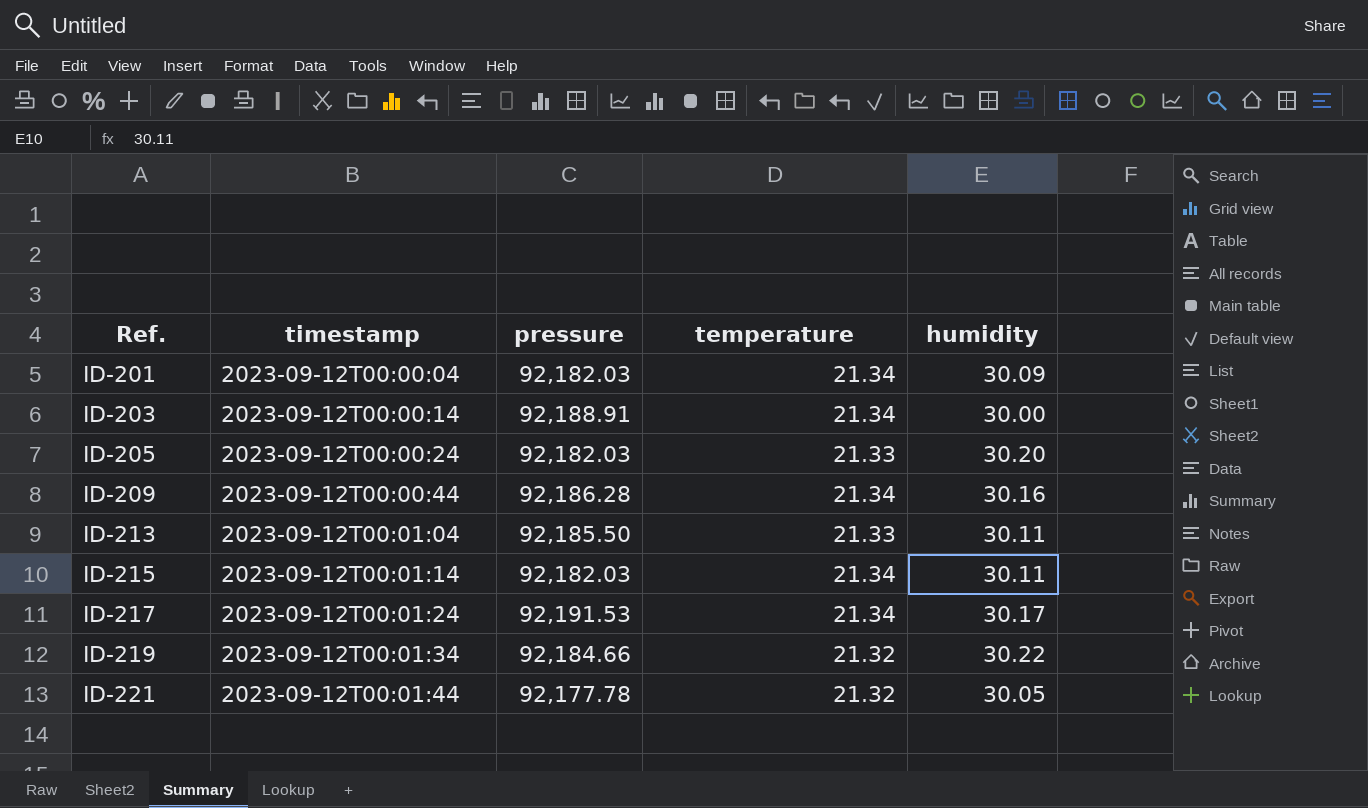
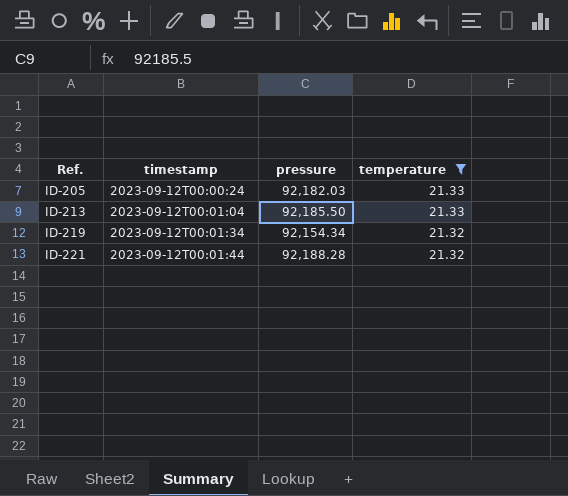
filter: none -> temperature != 21.34
column humidity | position: 5 -> none
ID-219 | pressure: 92,184.66 -> 92,154.34
ID-221 | pressure: 92,177.78 -> 92,188.28

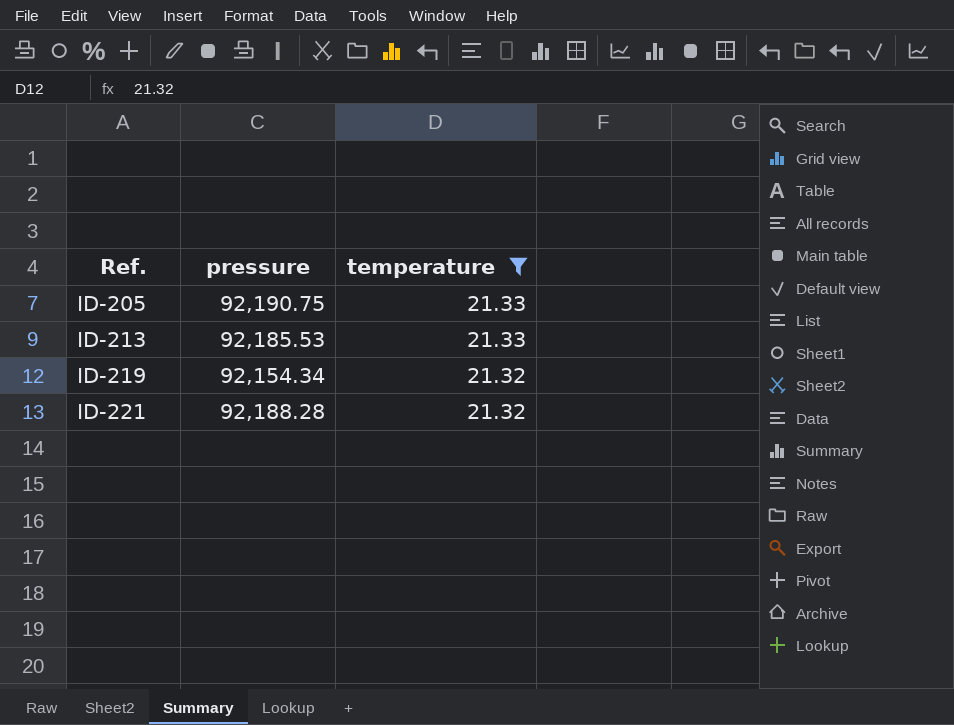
column timestamp | position: 2 -> none
ID-205 | pressure: 92,182.03 -> 92,190.75
ID-213 | pressure: 92,185.50 -> 92,185.53

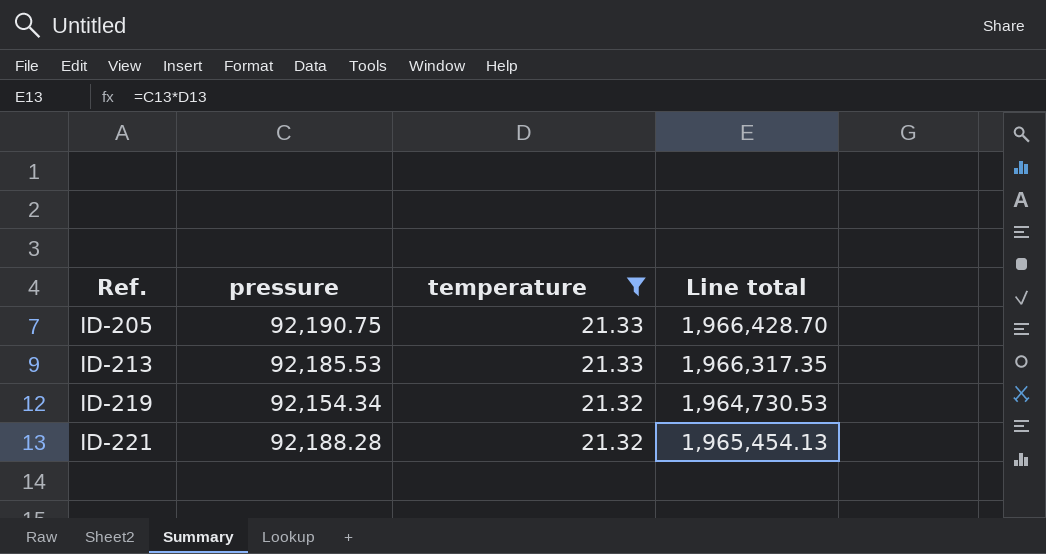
column Line total | formula: none -> [pressure] * [temperature]

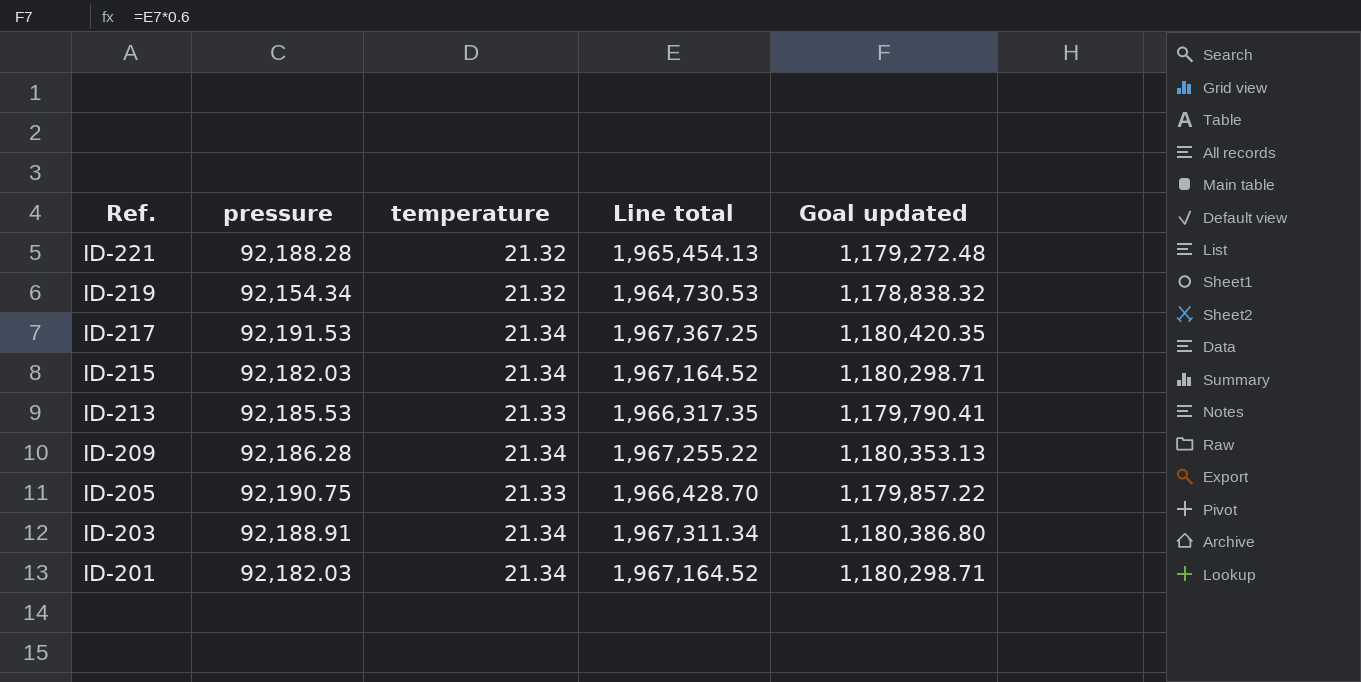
filter: temperature != 21.34 -> none
row order: Ref. ascending -> Ref. descending
column Goal updated | formula: none -> [Line total] * 0.6

